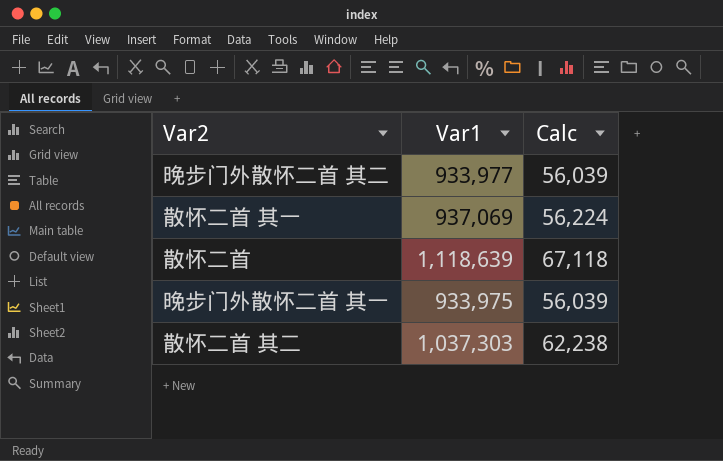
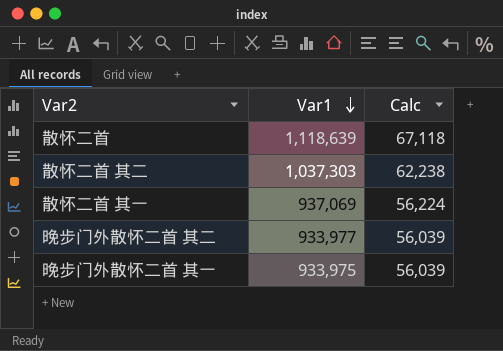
row order: none -> Var1 descending

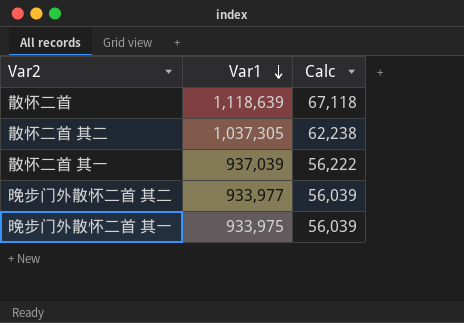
散怀二首 其二 | Var1: 1,037,303 -> 1,037,305
散怀二首 其一 | Var1: 937,069 -> 937,039
散怀二首 其一 | Calc: 56,224 -> 56,222

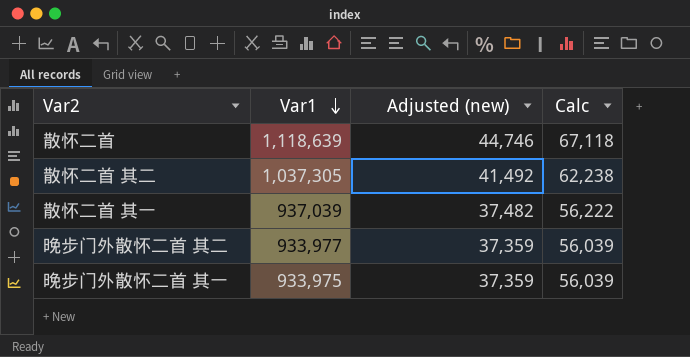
column Adjusted (new) | formula: none -> [Var1] * 0.04

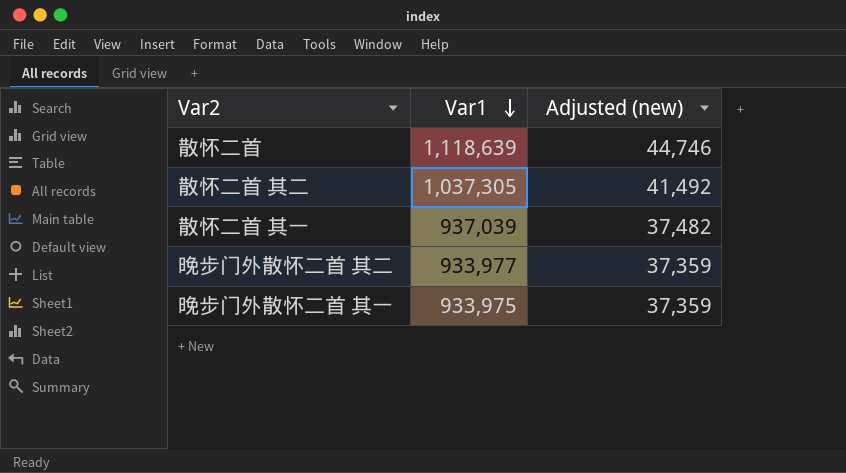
column Calc | formula: [Var1] * 0.06 -> none

